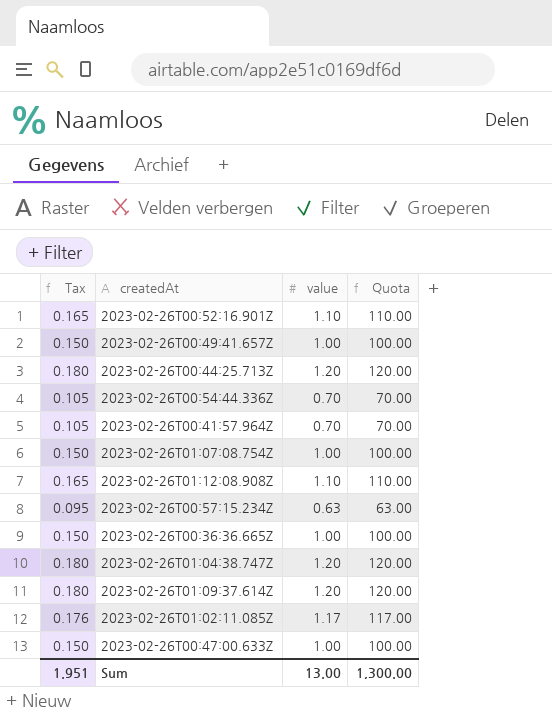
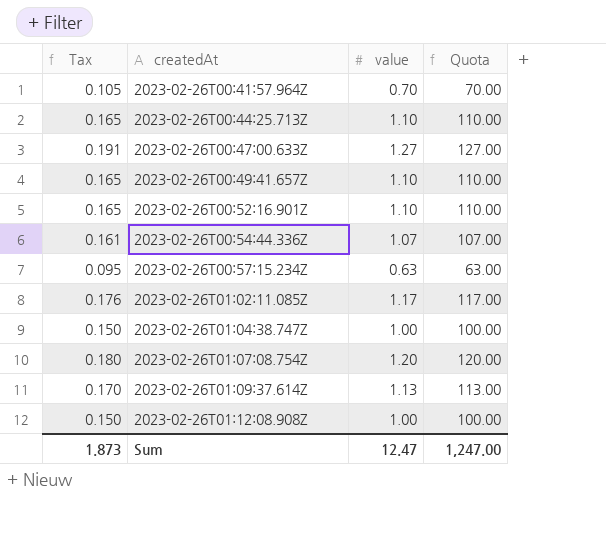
row order: none -> createdAt ascending
row 2023-02-26T00:36:36.665Z: 0.150 | 1.00 | 100.00 -> none
2023-02-26T00:44:25.713Z | Tax: 0.180 -> 0.165
2023-02-26T00:44:25.713Z | value: 1.20 -> 1.10
2023-02-26T00:44:25.713Z | Quota: 120.00 -> 110.00
2023-02-26T00:47:00.633Z | Tax: 0.150 -> 0.191
2023-02-26T00:47:00.633Z | value: 1.00 -> 1.27
2023-02-26T00:47:00.633Z | Quota: 100.00 -> 127.00
2023-02-26T00:49:41.657Z | Tax: 0.150 -> 0.165
2023-02-26T00:49:41.657Z | value: 1.00 -> 1.10
2023-02-26T00:49:41.657Z | Quota: 100.00 -> 110.00
2023-02-26T00:54:44.336Z | Tax: 0.105 -> 0.161
2023-02-26T00:54:44.336Z | value: 0.70 -> 1.07
2023-02-26T00:54:44.336Z | Quota: 70.00 -> 107.00
2023-02-26T01:04:38.747Z | Tax: 0.180 -> 0.150
2023-02-26T01:04:38.747Z | value: 1.20 -> 1.00
2023-02-26T01:04:38.747Z | Quota: 120.00 -> 100.00
2023-02-26T01:07:08.754Z | Tax: 0.150 -> 0.180
2023-02-26T01:07:08.754Z | value: 1.00 -> 1.20
2023-02-26T01:07:08.754Z | Quota: 100.00 -> 120.00
2023-02-26T01:09:37.614Z | Tax: 0.180 -> 0.170
2023-02-26T01:09:37.614Z | value: 1.20 -> 1.13
2023-02-26T01:09:37.614Z | Quota: 120.00 -> 113.00
2023-02-26T01:12:08.908Z | Tax: 0.165 -> 0.150
2023-02-26T01:12:08.908Z | value: 1.10 -> 1.00
2023-02-26T01:12:08.908Z | Quota: 110.00 -> 100.00
Sum | Tax: 1.951 -> 1.873
Sum | value: 13.00 -> 12.47
Sum | Quota: 1,300.00 -> 1,247.00

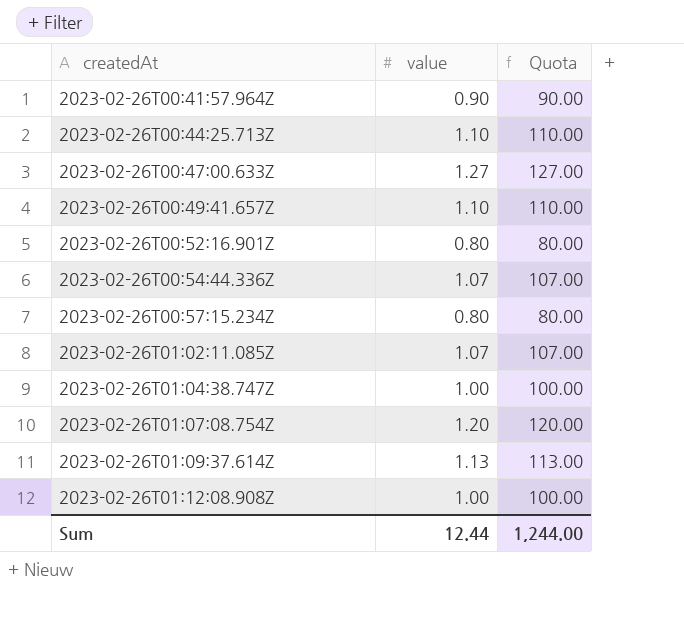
column Tax | formula: [value] * 0.15 -> none
2023-02-26T00:41:57.964Z | value: 0.70 -> 0.90
2023-02-26T00:41:57.964Z | Quota: 70.00 -> 90.00
2023-02-26T00:52:16.901Z | value: 1.10 -> 0.80
2023-02-26T00:52:16.901Z | Quota: 110.00 -> 80.00
2023-02-26T00:57:15.234Z | value: 0.63 -> 0.80
2023-02-26T00:57:15.234Z | Quota: 63.00 -> 80.00
2023-02-26T01:02:11.085Z | value: 1.17 -> 1.07
2023-02-26T01:02:11.085Z | Quota: 117.00 -> 107.00
Sum | value: 12.47 -> 12.44
Sum | Quota: 1,247.00 -> 1,244.00

